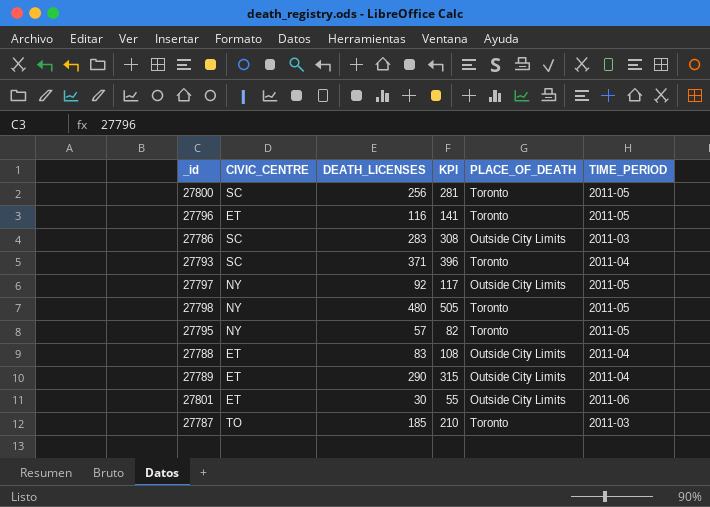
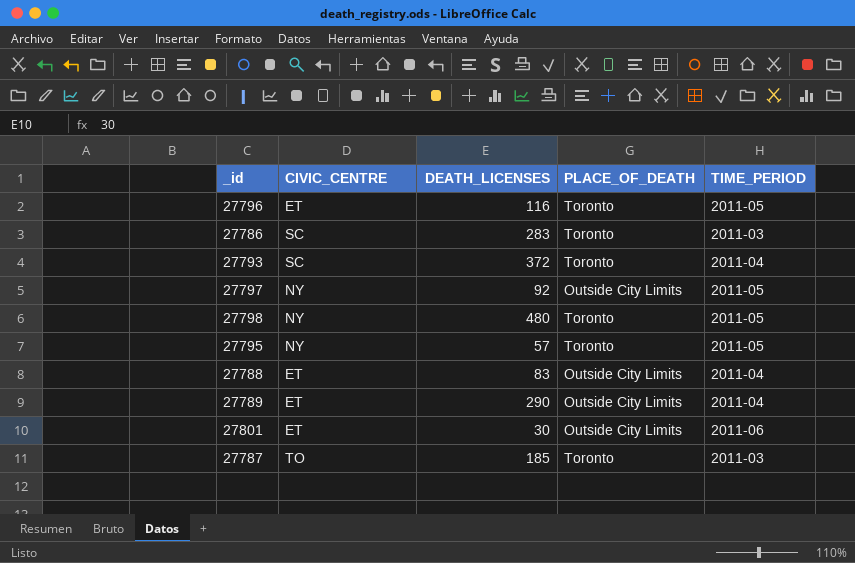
column KPI | formula: [DEATH_LICENSES] + 25 -> none
row 27800: SC | 256 | 281 | Toronto | 2011-05 -> none
27786 | PLACE_OF_DEATH: Outside City Limits -> Toronto
27793 | DEATH_LICENSES: 371 -> 372

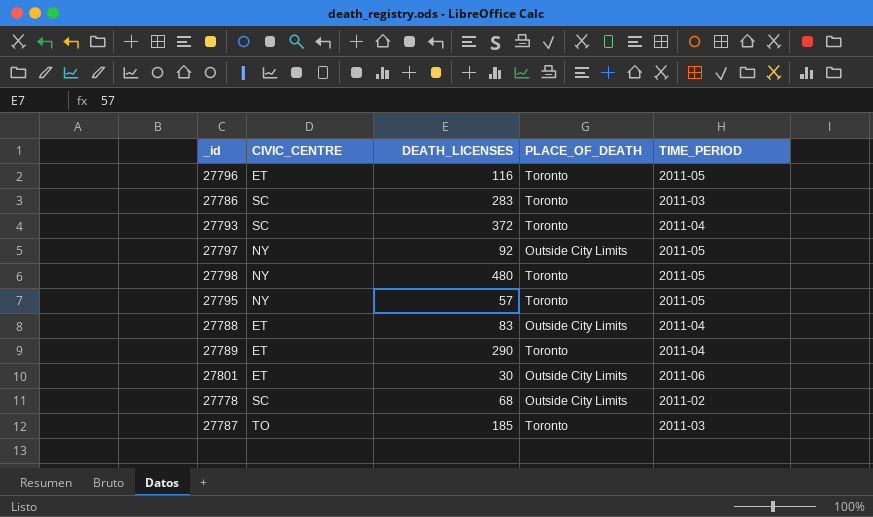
27789 | PLACE_OF_DEATH: Outside City Limits -> Toronto
row 27778: none -> SC | 68 | Outside City Limits | 2011-02

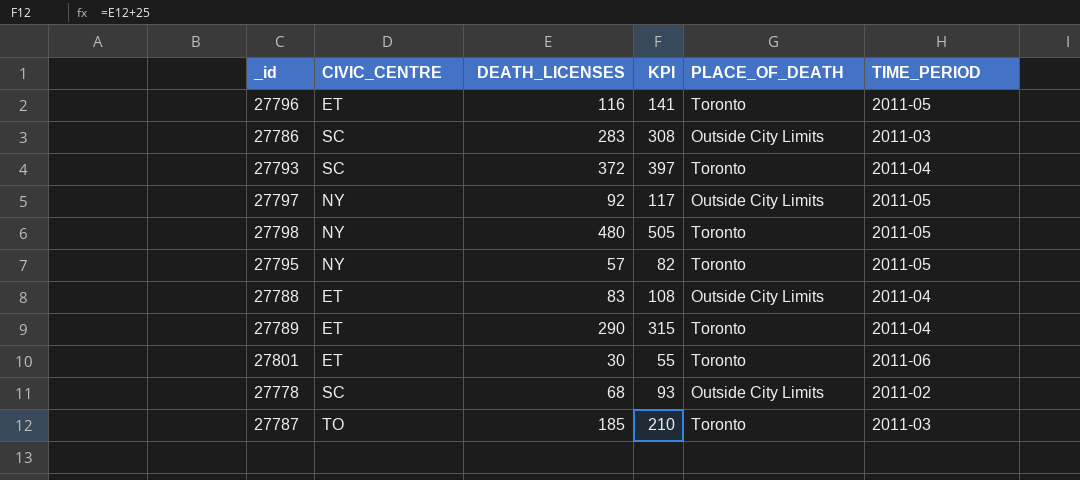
column KPI | formula: none -> [DEATH_LICENSES] + 25
27786 | PLACE_OF_DEATH: Toronto -> Outside City Limits
27801 | PLACE_OF_DEATH: Outside City Limits -> Toronto

